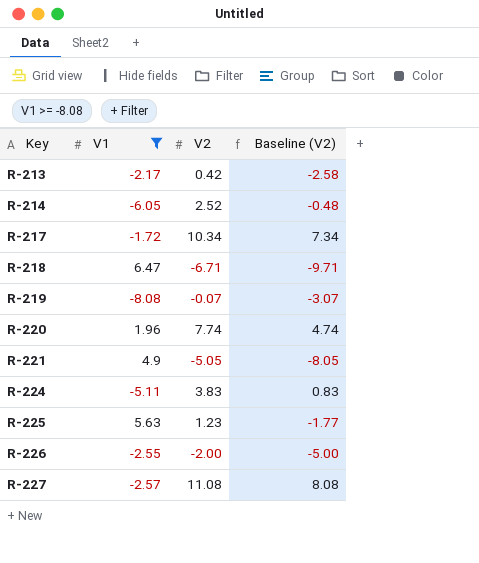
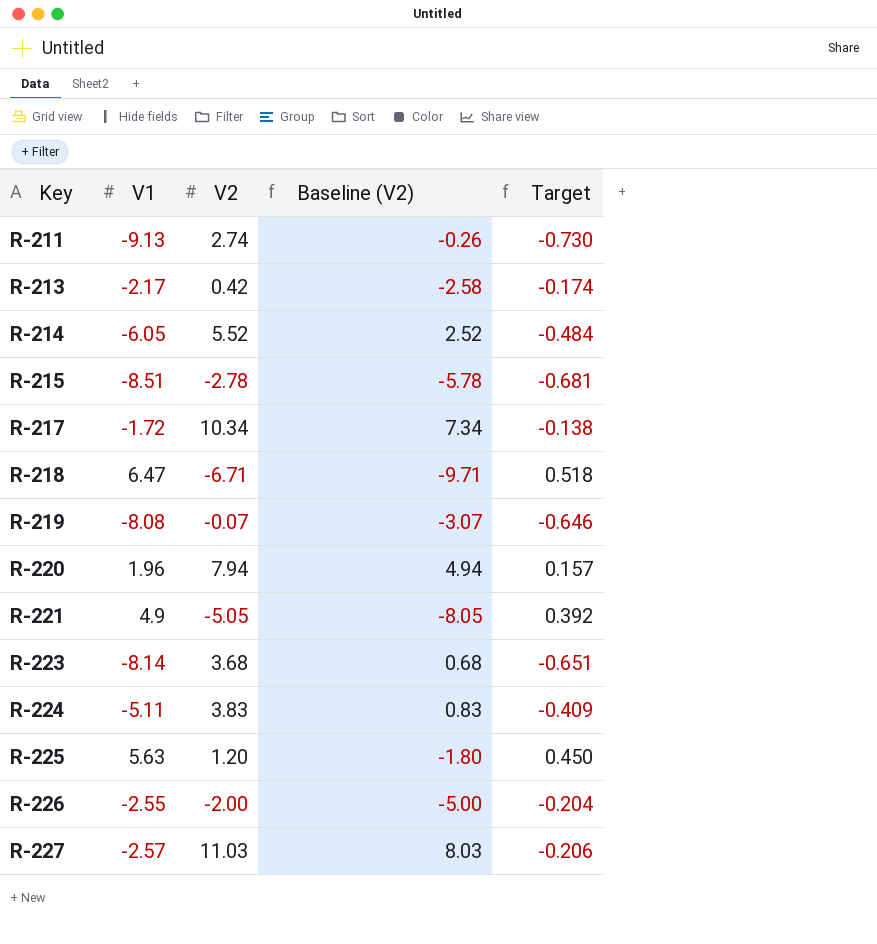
filter: V1 >= -8.08 -> none
column Target | formula: none -> [V1] * 0.08
R-214 | V2: 2.52 -> 5.52
R-214 | Baseline (V2): -0.48 -> 2.52
R-220 | V2: 7.74 -> 7.94
R-220 | Baseline (V2): 4.74 -> 4.94
R-225 | V2: 1.23 -> 1.20
R-225 | Baseline (V2): -1.77 -> -1.80
R-227 | V2: 11.08 -> 11.03
R-227 | Baseline (V2): 8.08 -> 8.03

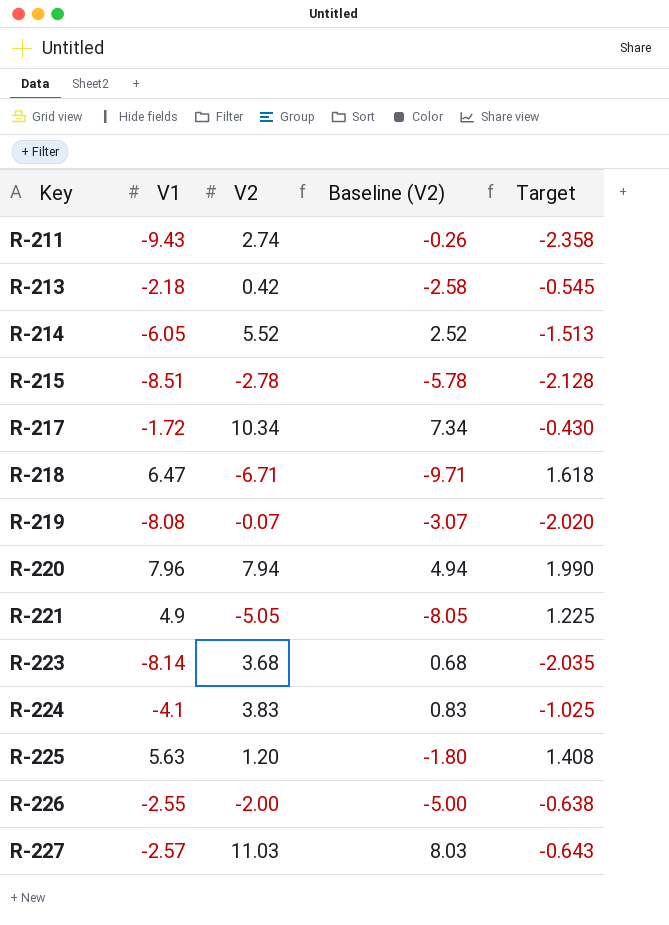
column Target | formula: [V1] * 0.08 -> [V1] * 0.25
R-211 | V1: -9.13 -> -9.43
R-213 | V1: -2.17 -> -2.18
R-220 | V1: 1.96 -> 7.96
R-224 | V1: -5.11 -> -4.1

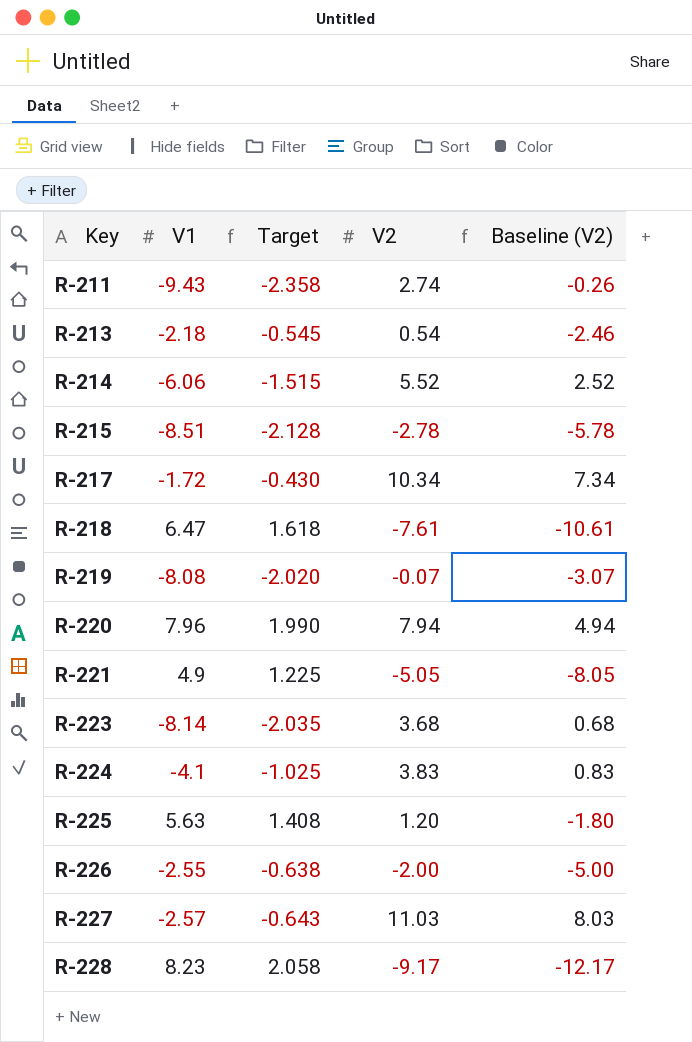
column Target | position: 5 -> 3
R-213 | V2: 0.42 -> 0.54
R-213 | Baseline (V2): -2.58 -> -2.46
R-214 | V1: -6.05 -> -6.06
R-214 | Target: -1.513 -> -1.515
R-218 | V2: -6.71 -> -7.61
R-218 | Baseline (V2): -9.71 -> -10.61
row R-228: none -> 8.23 | 2.058 | -9.17 | -12.17

